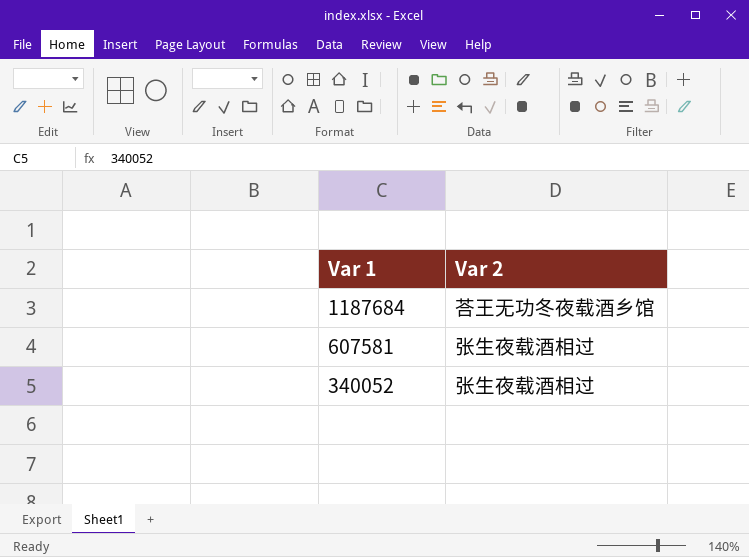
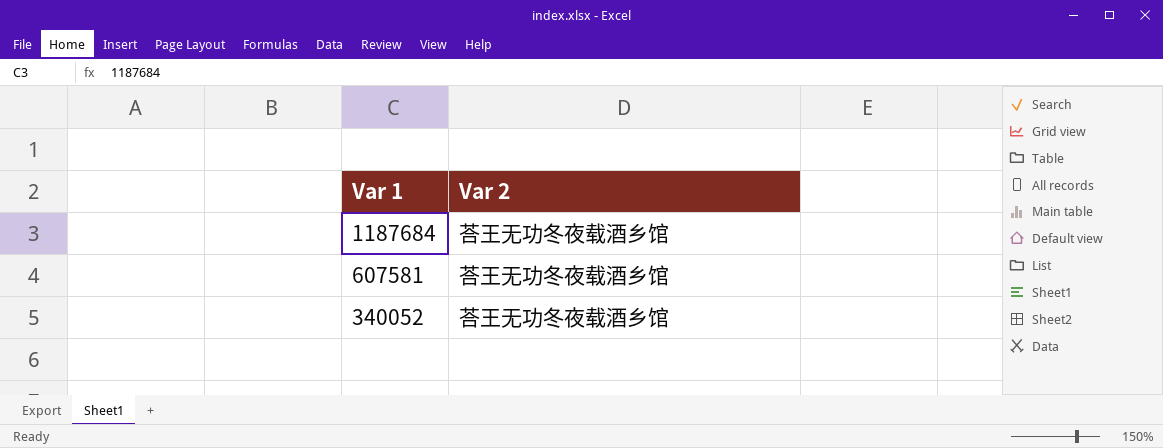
607581 | Var 2: 张生夜载酒相过 -> 荅王无功冬夜载酒乡馆
340052 | Var 2: 张生夜载酒相过 -> 荅王无功冬夜载酒乡馆

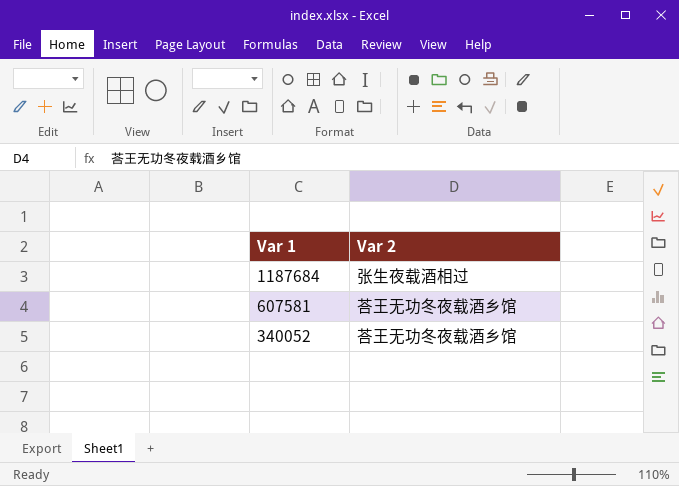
1187684 | Var 2: 荅王无功冬夜载酒乡馆 -> 张生夜载酒相过

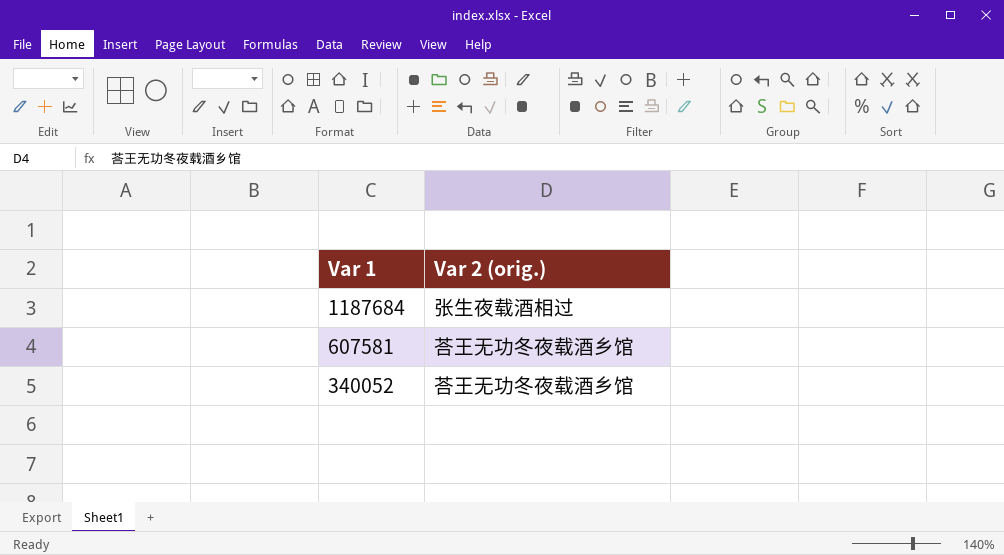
column name: Var 2 -> Var 2 (orig.)

